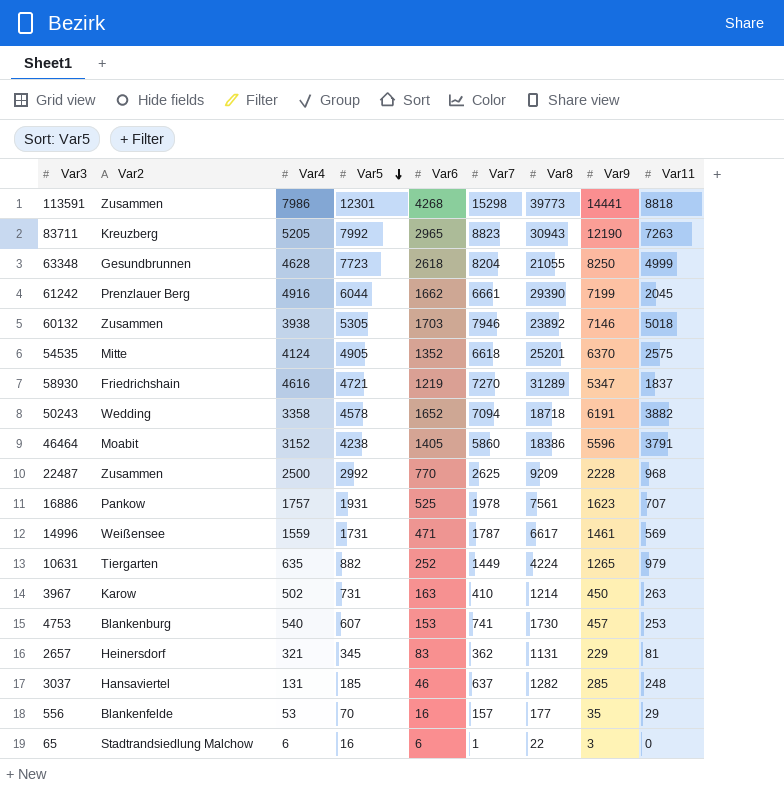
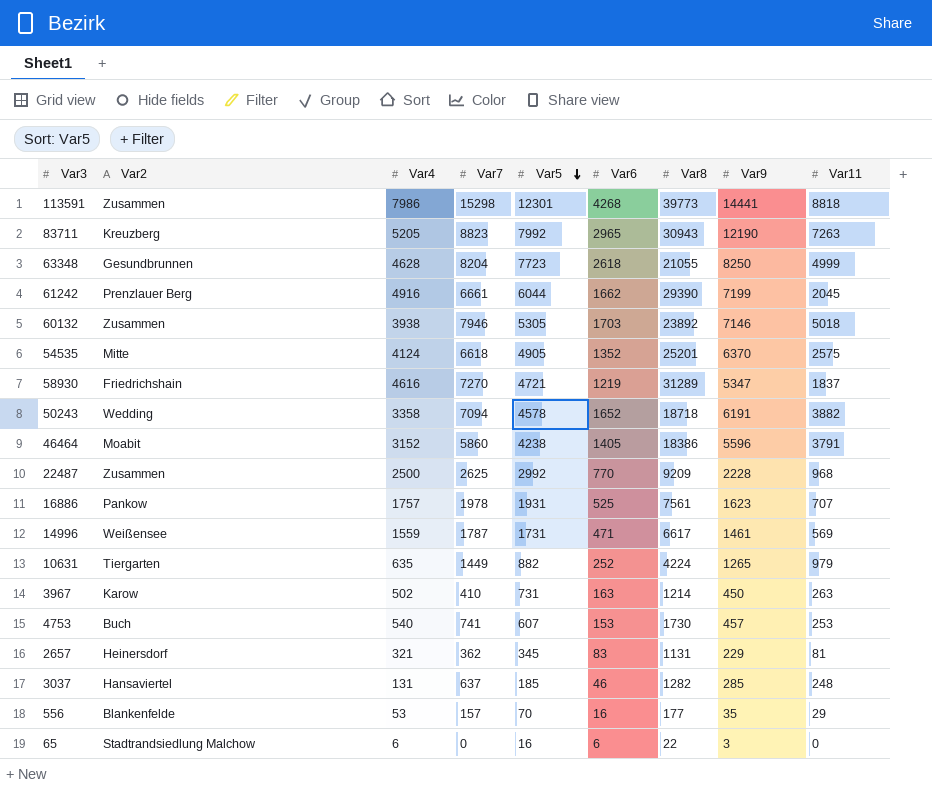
column Var7 | position: 6 -> 4
4753 | Var2: Blankenburg -> Buch
65 | Var7: 1 -> 0

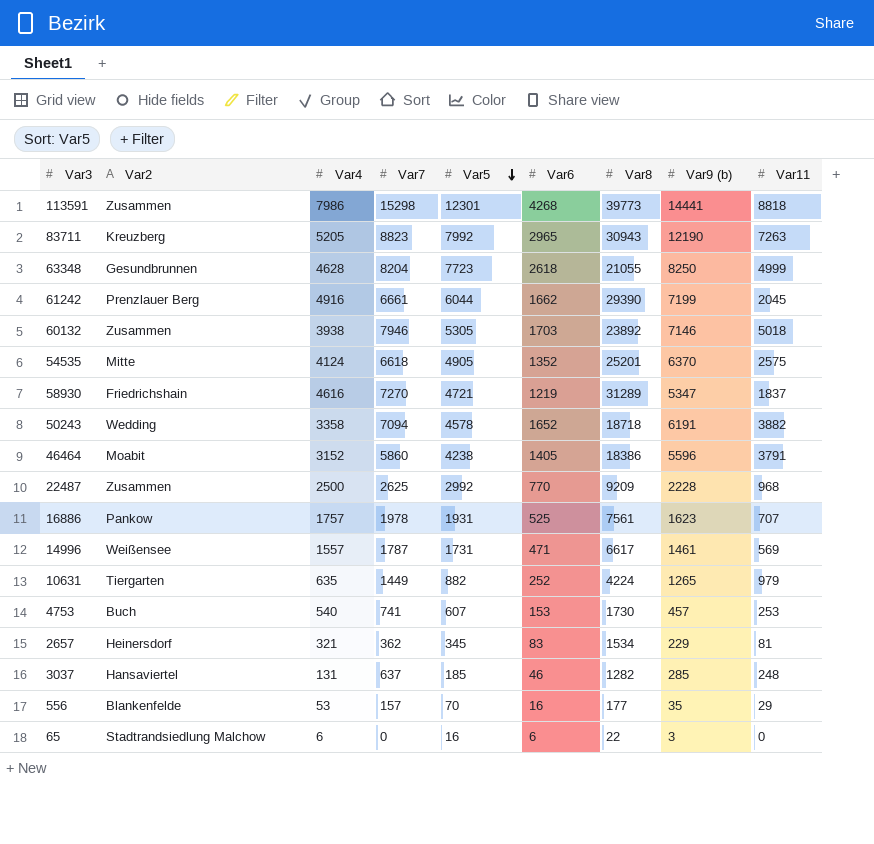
column name: Var9 -> Var9 (b)
row 3967: Karow | 502 | 410 | 731 | 163 | 1214 | 450 | 263 -> none
14996 | Var4: 1559 -> 1557
2657 | Var8: 1131 -> 1534

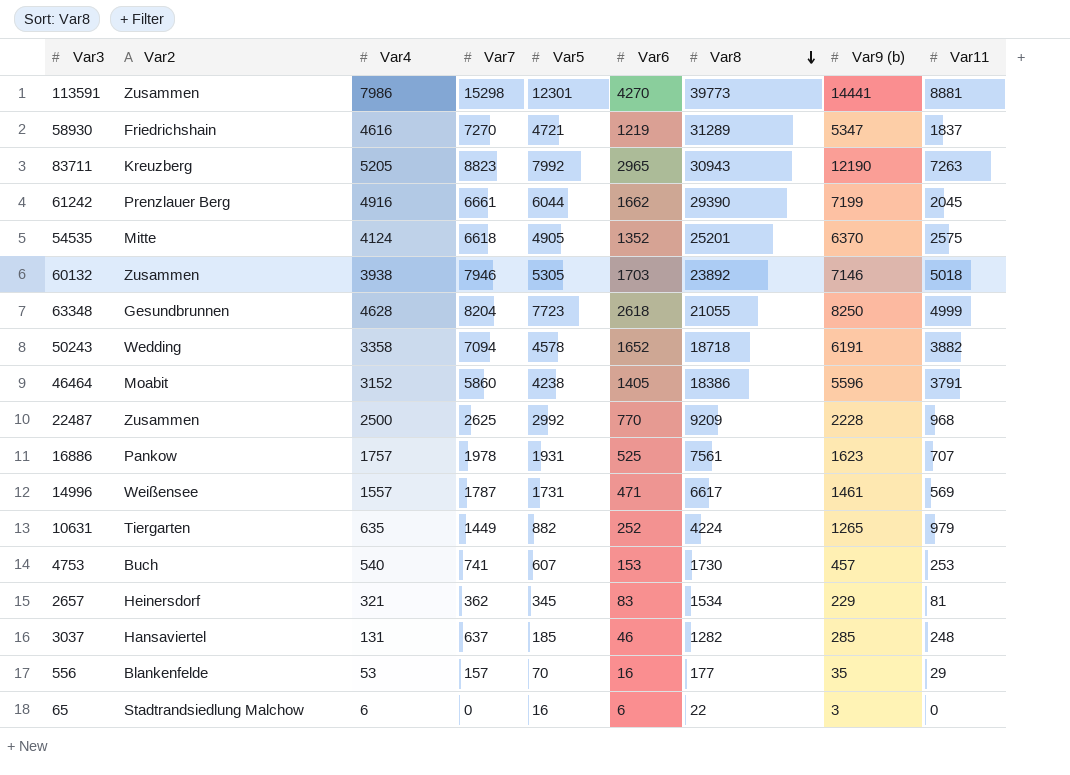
row order: Var5 descending -> Var8 descending
113591 | Var6: 4268 -> 4270
113591 | Var11: 8818 -> 8881

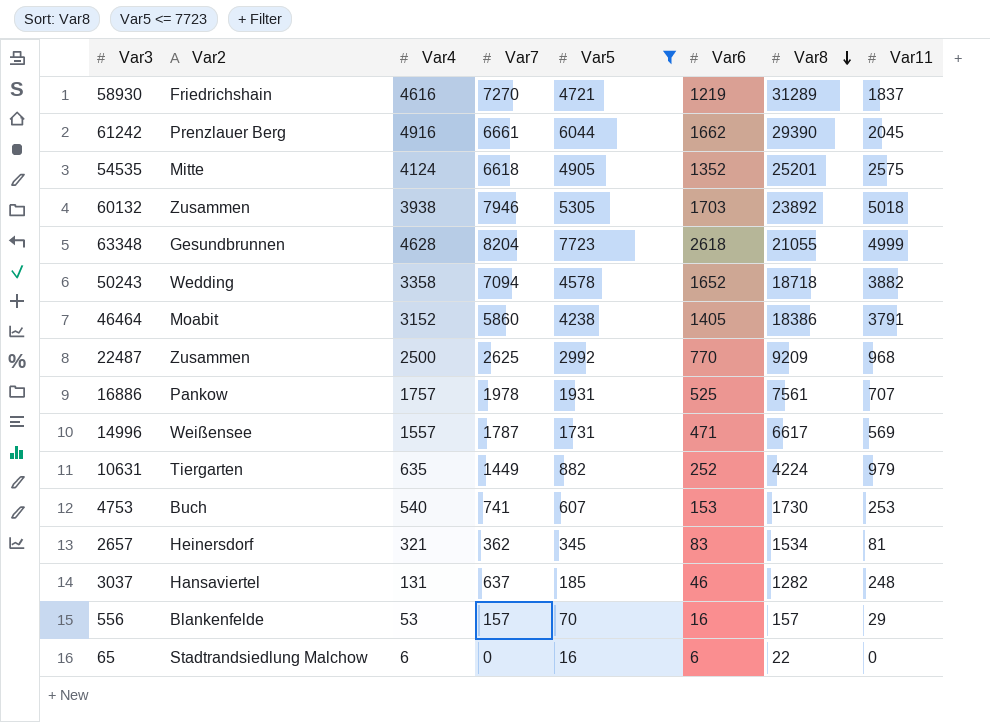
filter: none -> Var5 <= 7723
column Var9 (b) | position: 8 -> none
556 | Var8: 177 -> 157

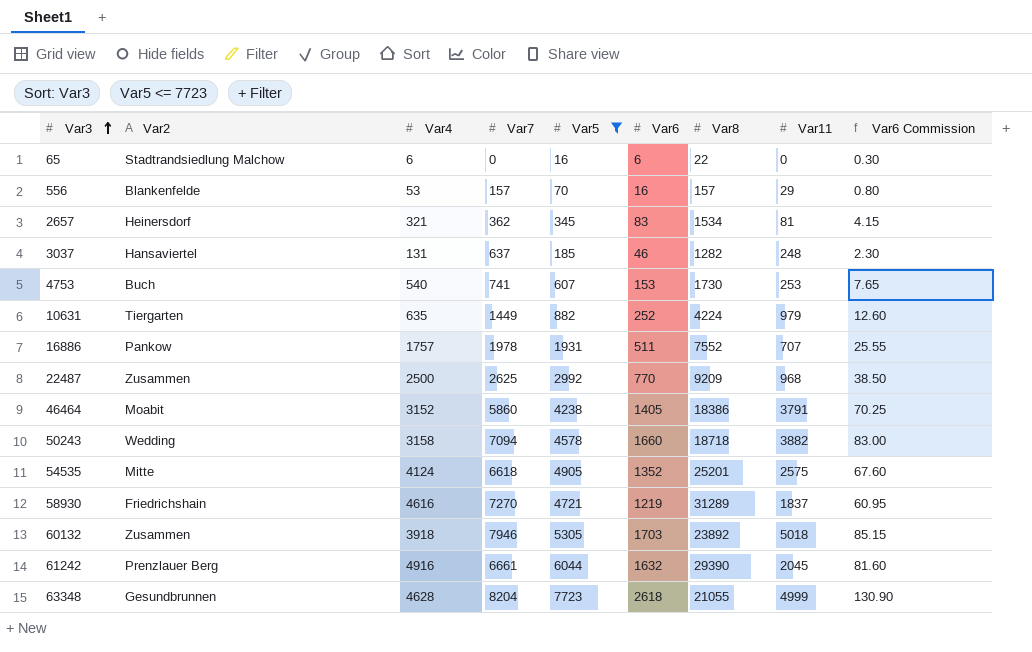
row order: Var8 descending -> Var3 ascending
column Var6 Commission | formula: none -> [Var6] * 0.05
row 14996: Weißensee | 1557 | 1787 | 1731 | 471 | 6617 | 569 -> none
16886 | Var6: 525 -> 511
16886 | Var8: 7561 -> 7552
50243 | Var4: 3358 -> 3158
50243 | Var6: 1652 -> 1660
60132 | Var4: 3938 -> 3918
61242 | Var6: 1662 -> 1632

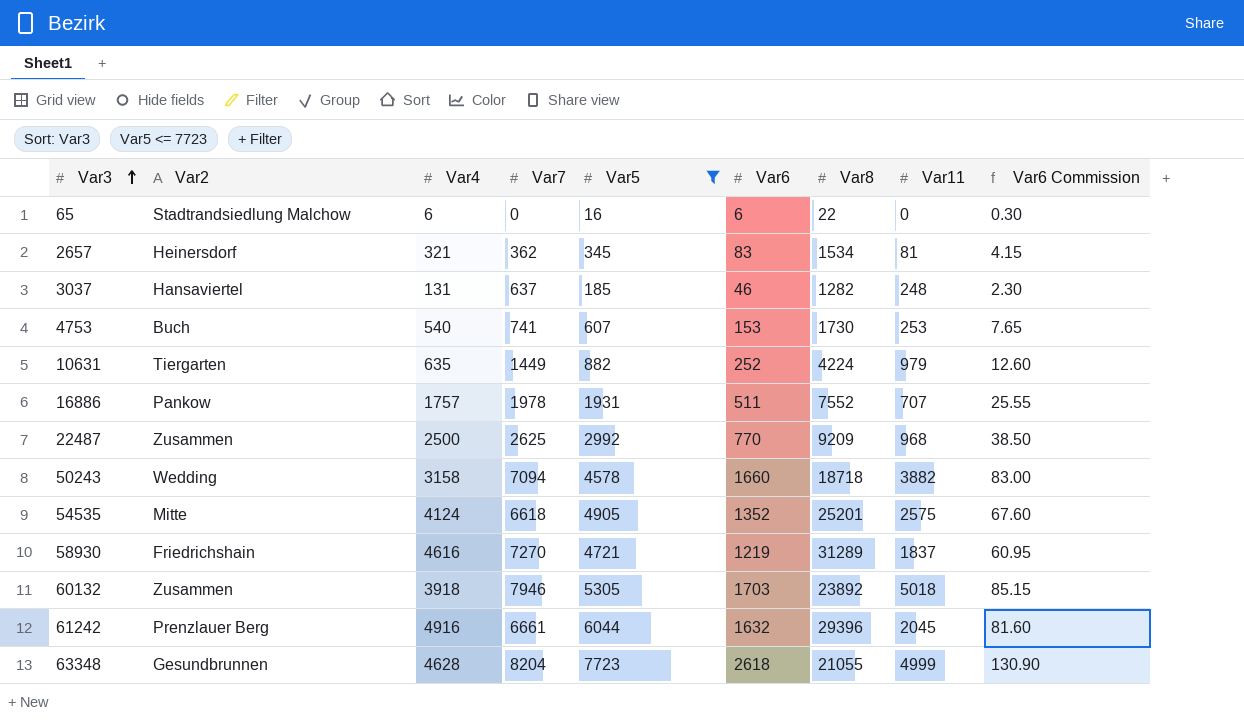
row 556: Blankenfelde | 53 | 157 | 70 | 16 | 157 | 29 | 0.80 -> none
row 46464: Moabit | 3152 | 5860 | 4238 | 1405 | 18386 | 3791 | 70.25 -> none
61242 | Var8: 29390 -> 29396

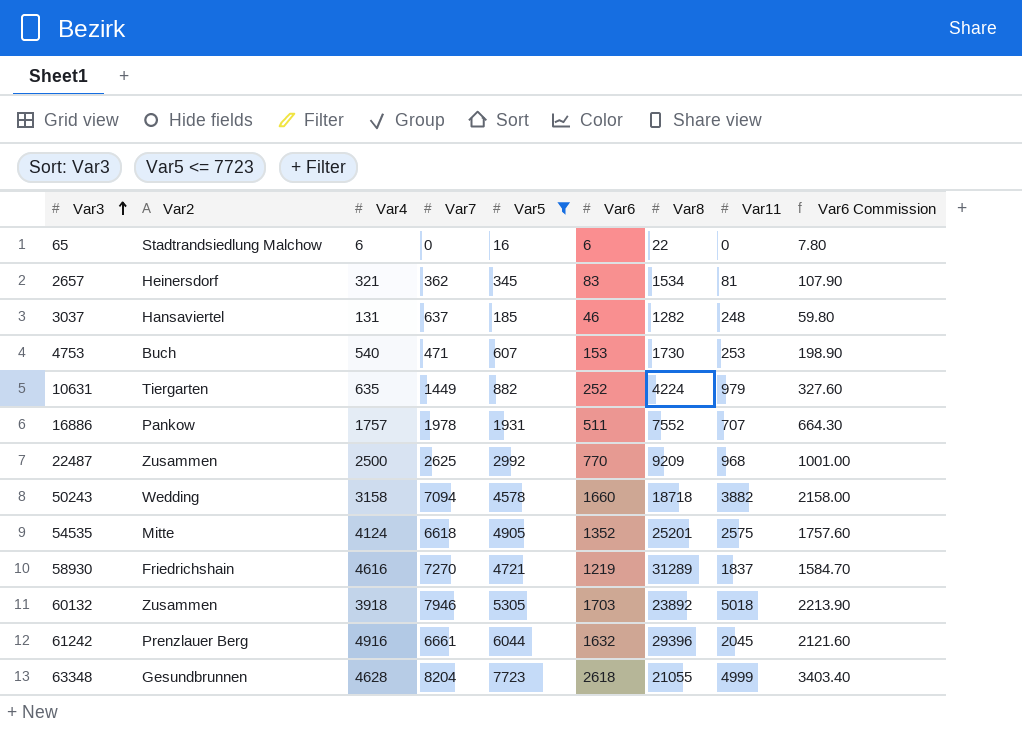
column Var6 Commission | formula: [Var6] * 0.05 -> [Var6] * 1.3
4753 | Var7: 741 -> 471

